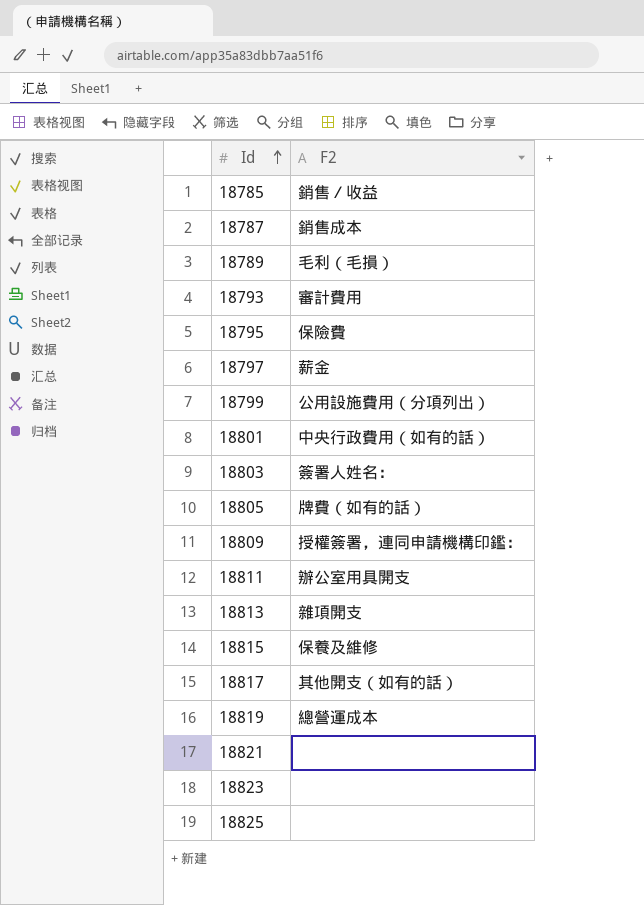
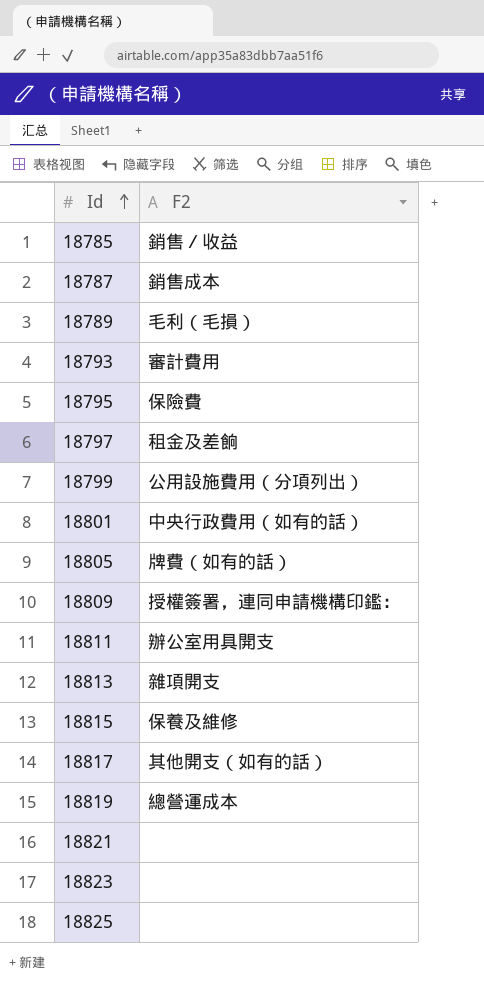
row 18803: 簽署人姓名： -> none
18797 | F2: 薪金 -> 租金及差餉

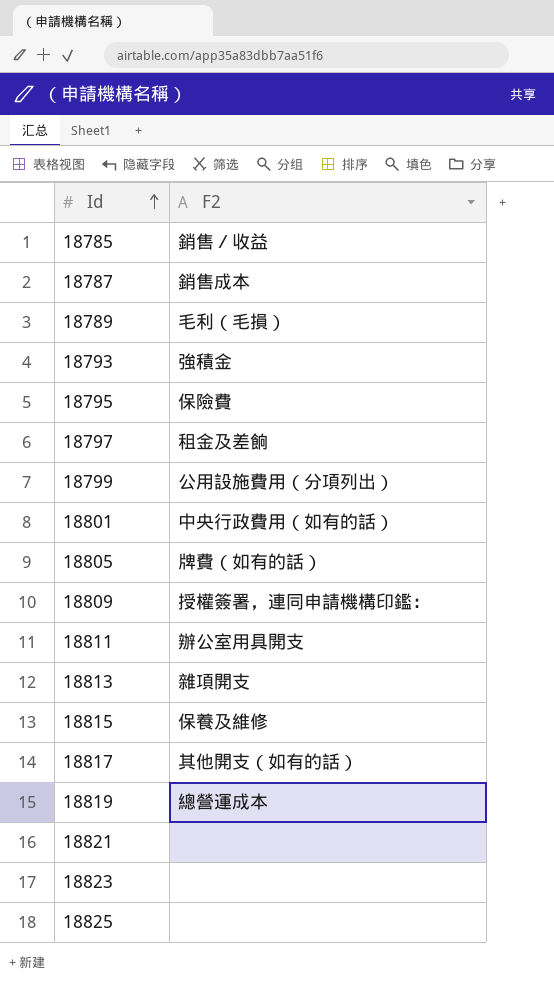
18793 | F2: 審計費用 -> 強積金

